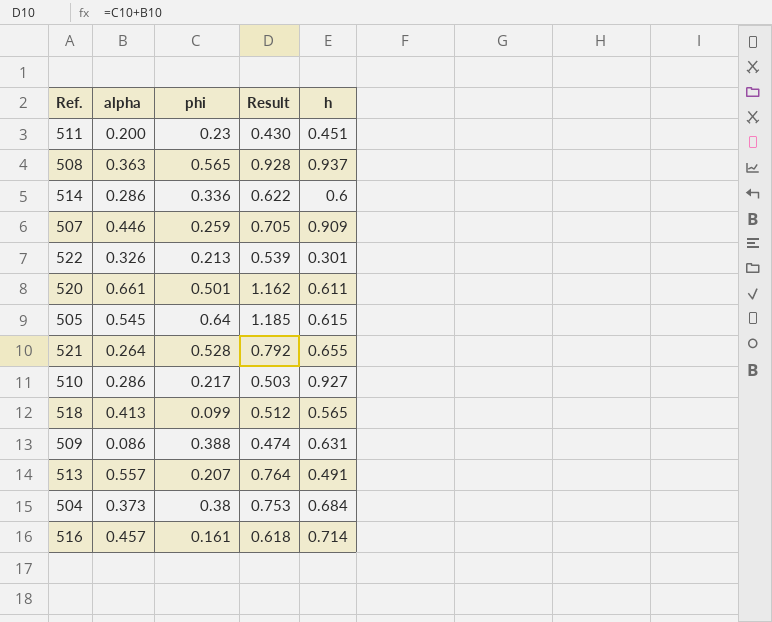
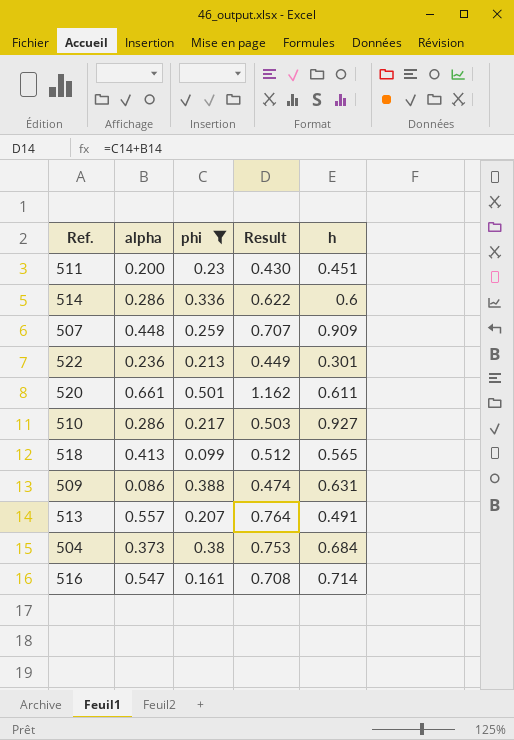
filter: none -> phi <= 0.501
507 | alpha: 0.446 -> 0.448
507 | Result: 0.705 -> 0.707
522 | alpha: 0.326 -> 0.236
522 | Result: 0.539 -> 0.449
516 | alpha: 0.457 -> 0.547
516 | Result: 0.618 -> 0.708

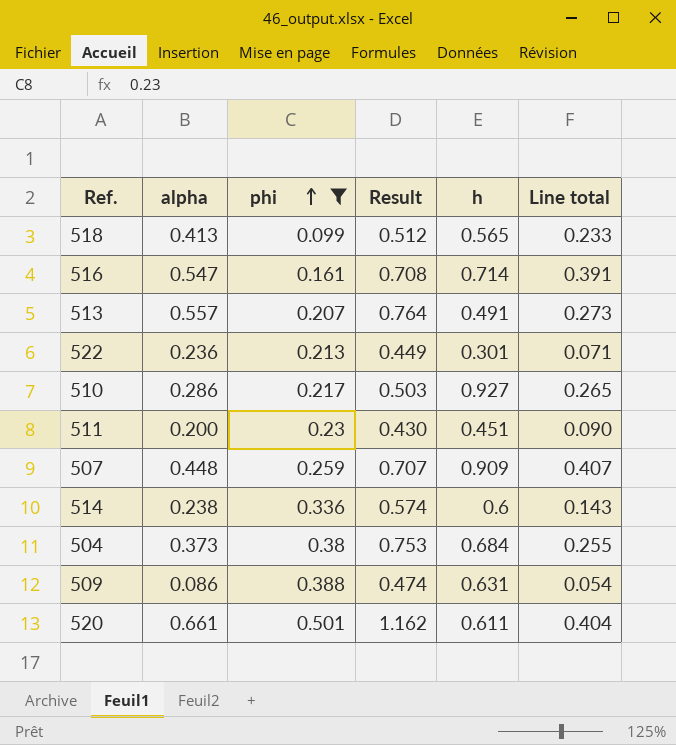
row order: none -> phi ascending
column Line total | formula: none -> [alpha] * [h]
514 | alpha: 0.286 -> 0.238
514 | Result: 0.622 -> 0.574

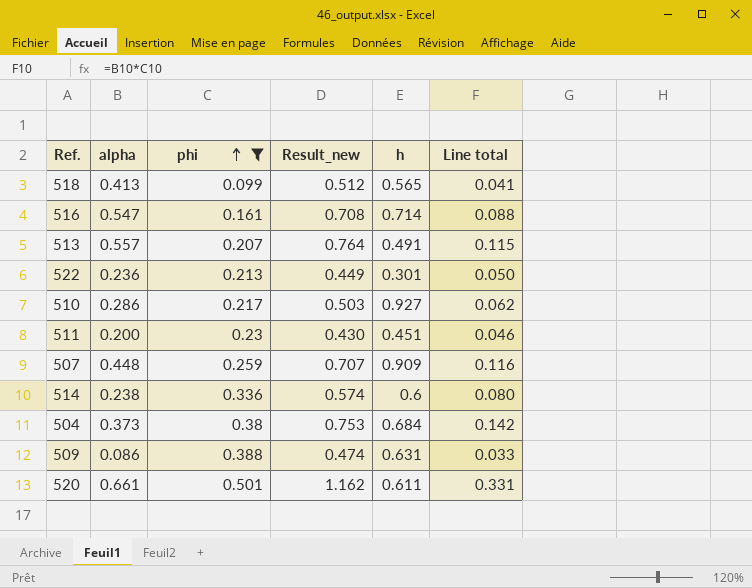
column name: Result -> Result_new
column Line total | formula: [alpha] * [h] -> [alpha] * [phi]

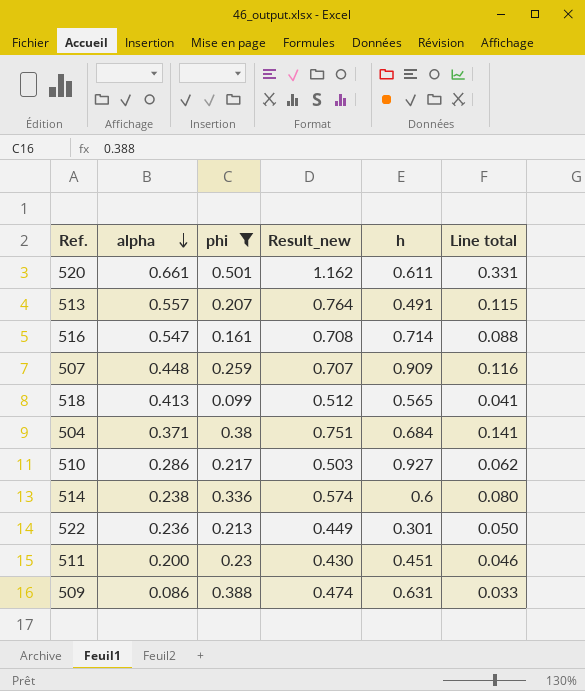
row order: phi ascending -> alpha descending
504 | alpha: 0.373 -> 0.371
504 | Result_new: 0.753 -> 0.751
504 | Line total: 0.142 -> 0.141

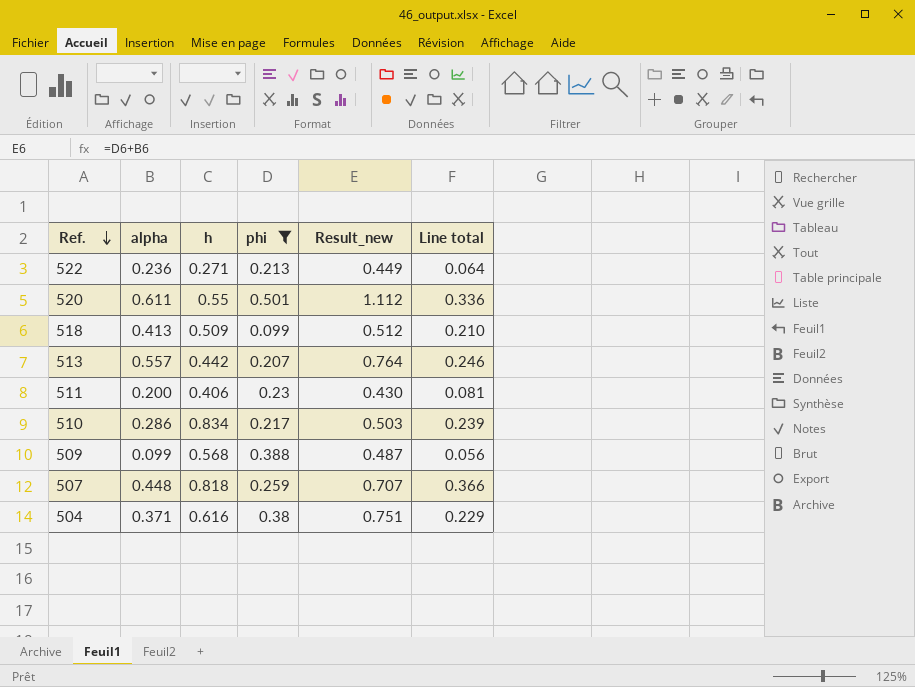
row order: alpha descending -> Ref. descending
column h | position: 5 -> 3
column Line total | formula: [alpha] * [phi] -> [alpha] * [h]
row 516: 0.547 | 0.161 | 0.708 | 0.714 | 0.088 -> none
row 514: 0.238 | 0.336 | 0.574 | 0.6 | 0.080 -> none
522 | h: 0.301 -> 0.271
520 | alpha: 0.661 -> 0.611
520 | h: 0.611 -> 0.55
520 | Result_new: 1.162 -> 1.112
518 | h: 0.565 -> 0.509
513 | h: 0.491 -> 0.442
511 | h: 0.451 -> 0.406
510 | h: 0.927 -> 0.834
509 | alpha: 0.086 -> 0.099
509 | h: 0.631 -> 0.568
509 | Result_new: 0.474 -> 0.487
507 | h: 0.909 -> 0.818
504 | h: 0.684 -> 0.616

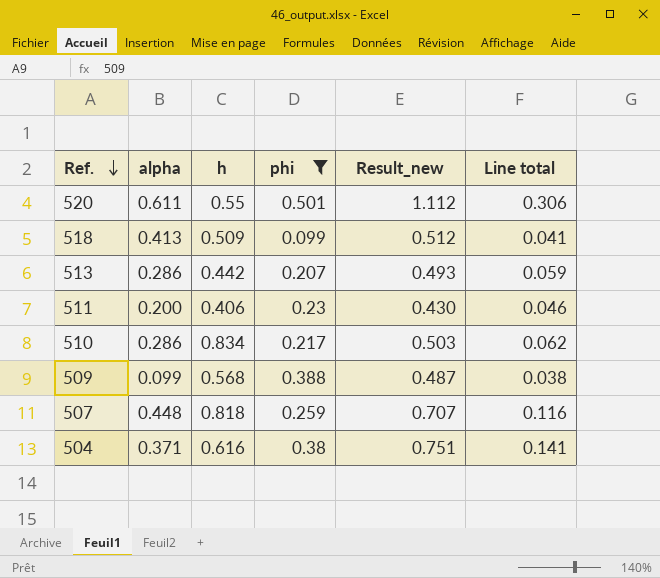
column Line total | formula: [alpha] * [h] -> [alpha] * [phi]
row 522: 0.236 | 0.271 | 0.213 | 0.449 | 0.064 -> none
513 | alpha: 0.557 -> 0.286
513 | Result_new: 0.764 -> 0.493

